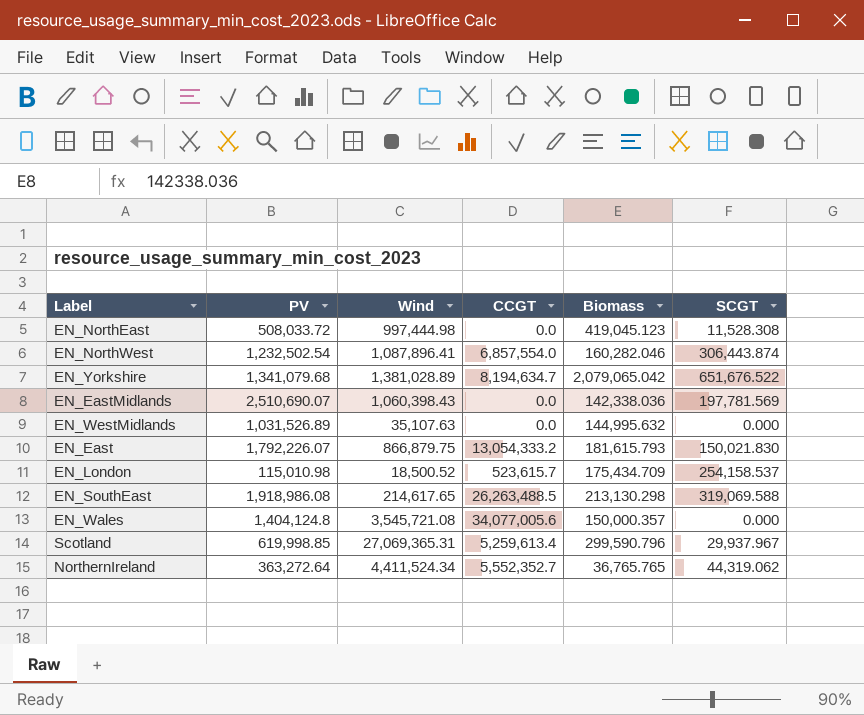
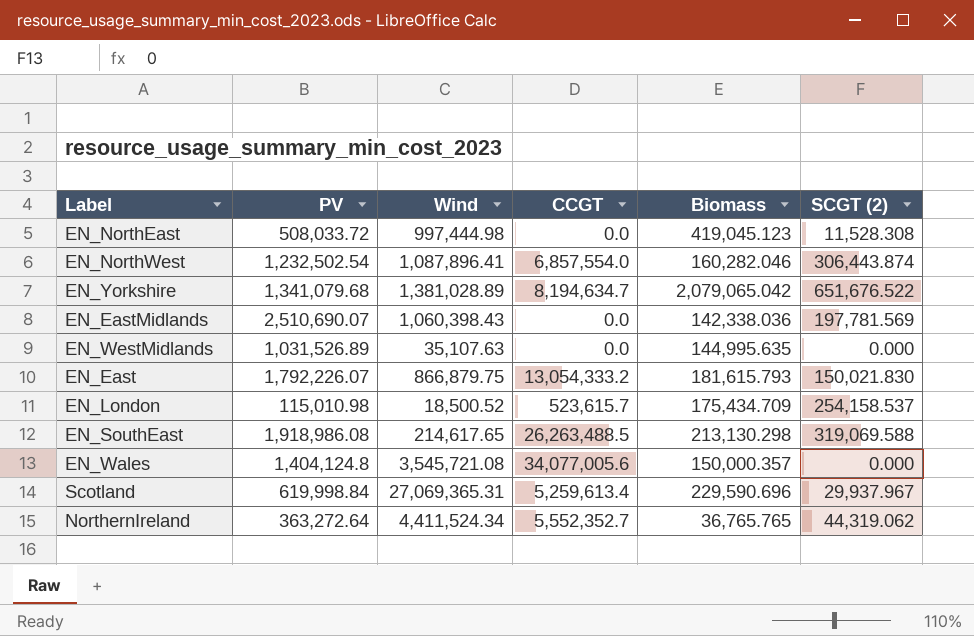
column name: SCGT -> SCGT (2)
EN_WestMidlands | Biomass: 144,995.632 -> 144,995.635
Scotland | PV: 619,998.85 -> 619,998.84
Scotland | Biomass: 299,590.796 -> 229,590.696

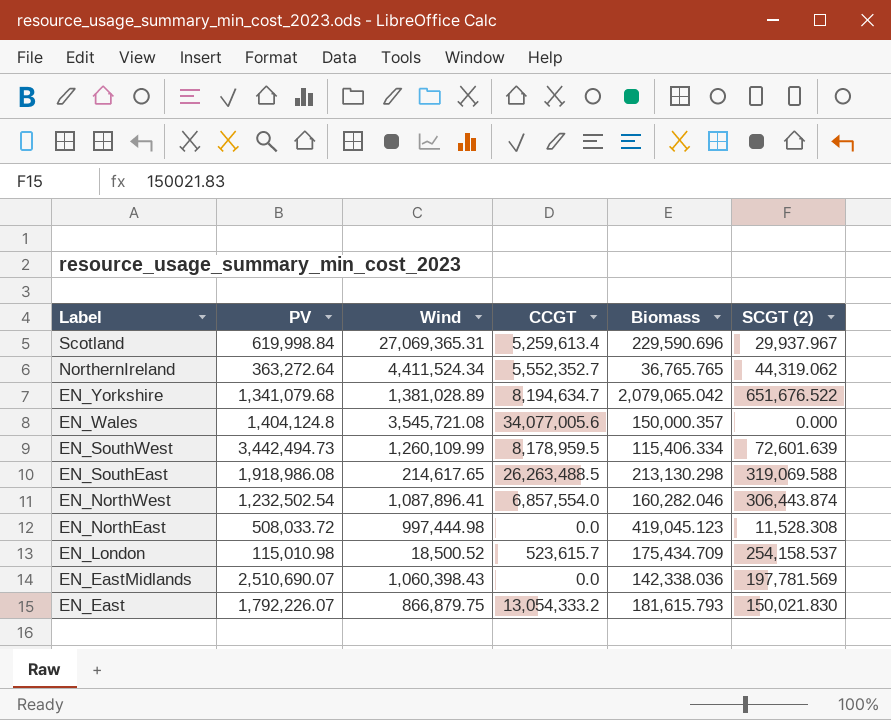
row order: none -> Label descending
row EN_WestMidlands: 1,031,526.89 | 35,107.63 | 0.0 | 144,995.635 | 0.000 -> none
row EN_SouthWest: none -> 3,442,494.73 | 1,260,109.99 | 8,178,959.5 | 115,406.334 | 72,601.639

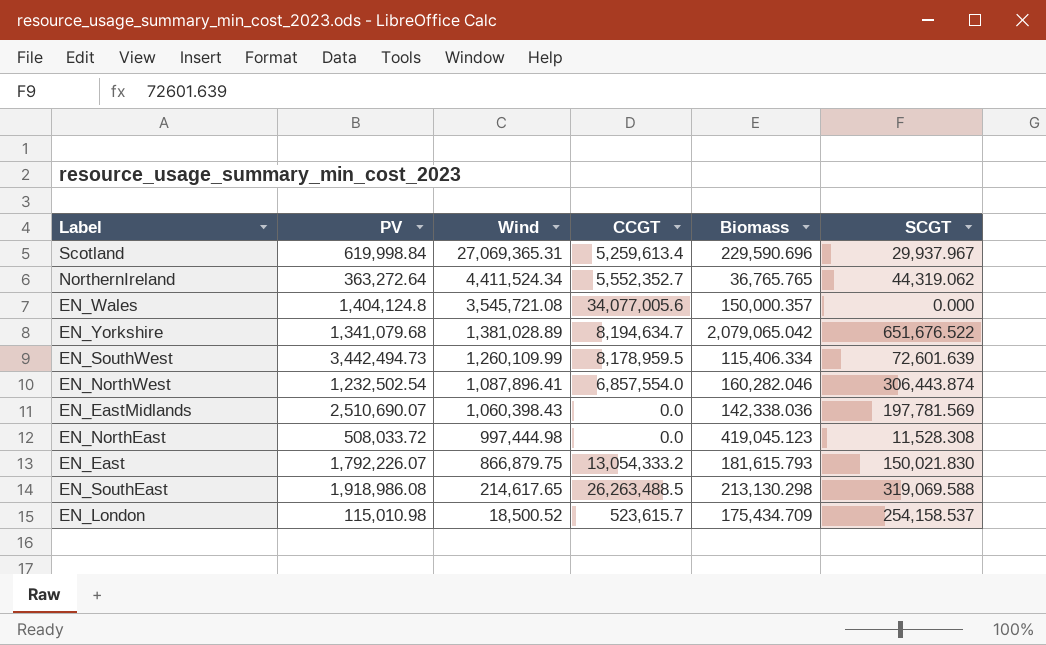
row order: Label descending -> Wind descending
column name: SCGT (2) -> SCGT

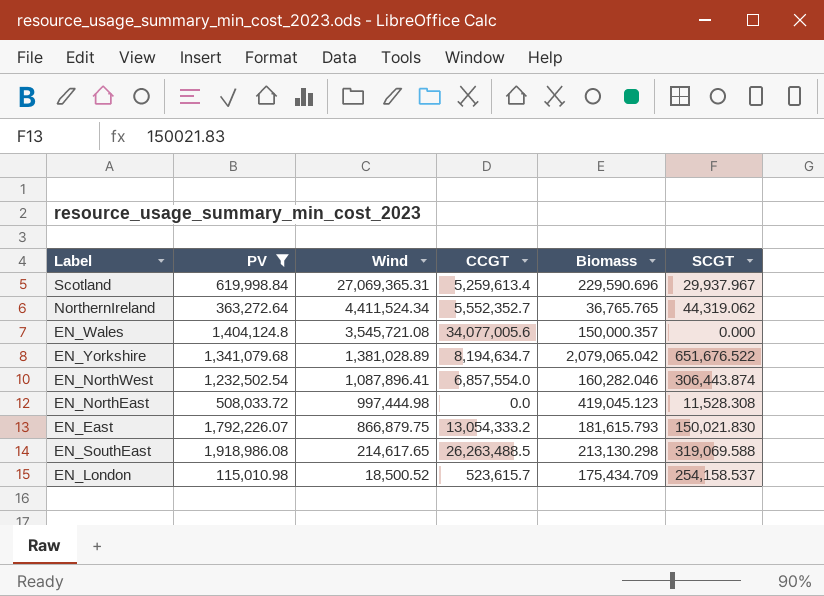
filter: none -> PV <= 1,918,986.08

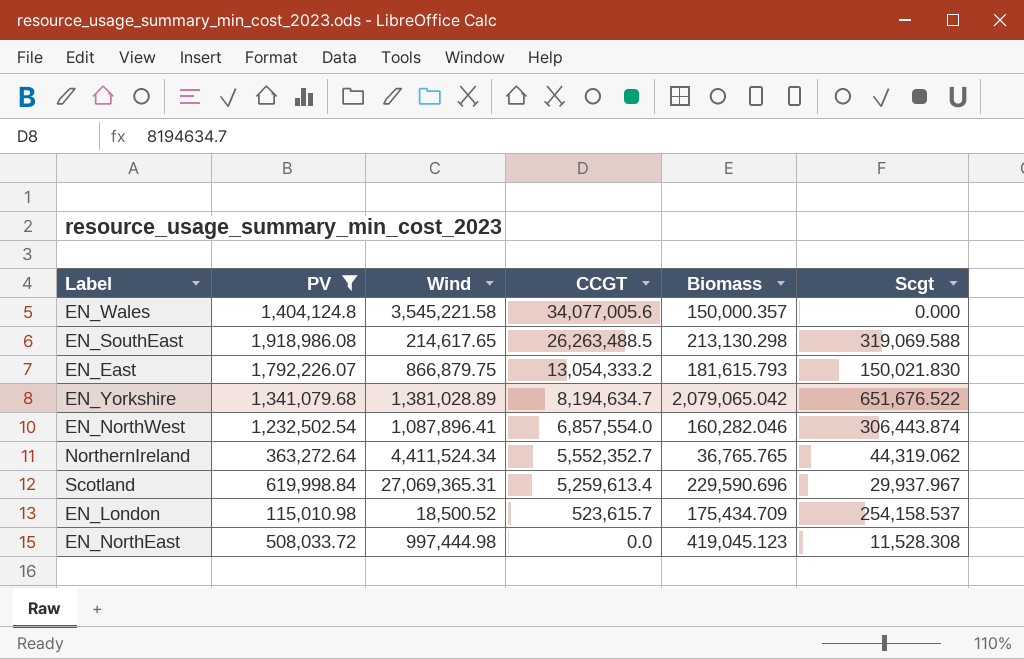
row order: Wind descending -> CCGT descending
column name: SCGT -> Scgt
EN_Wales | Wind: 3,545,721.08 -> 3,545,221.58

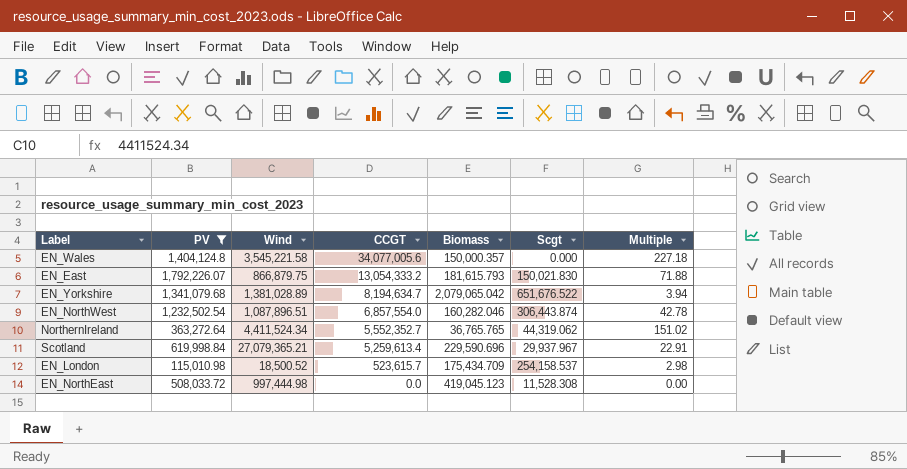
column Multiple | formula: none -> [CCGT] / [Biomass]
row EN_SouthEast: 1,918,986.08 | 214,617.65 | 26,263,488.5 | 213,130.298 | 319,069.588 -> none
EN_NorthWest | Wind: 1,087,896.41 -> 1,087,896.51
Scotland | Wind: 27,069,365.31 -> 27,079,365.21

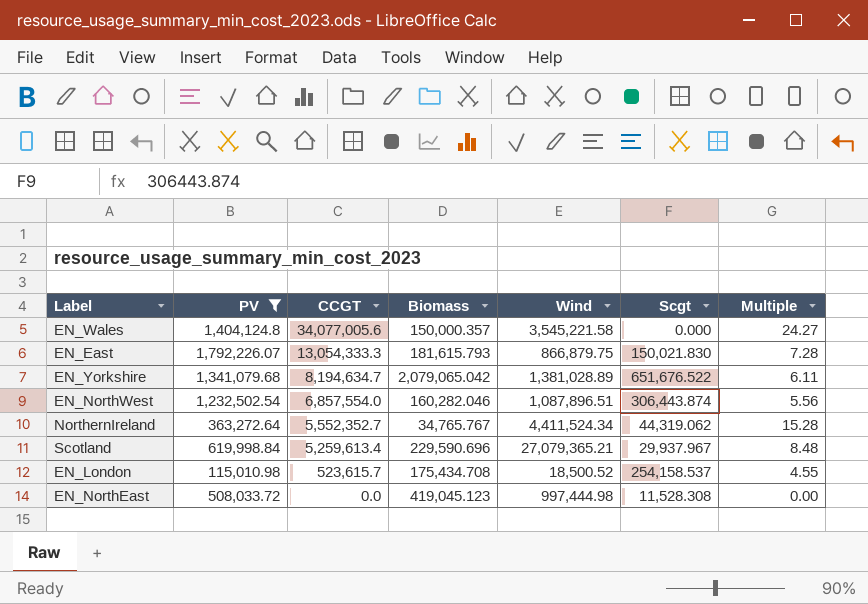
column Wind | position: 3 -> 5
column Multiple | formula: [CCGT] / [Biomass] -> [CCGT] / [PV]
EN_East | CCGT: 13,054,333.2 -> 13,054,333.3
NorthernIreland | Biomass: 36,765.765 -> 34,765.767
EN_London | Biomass: 175,434.709 -> 175,434.708

